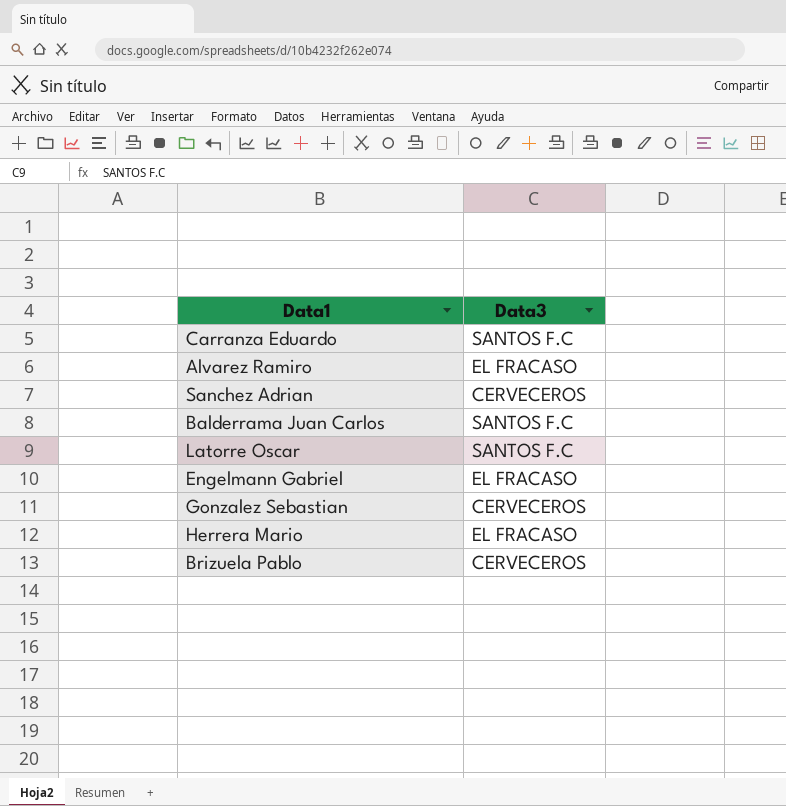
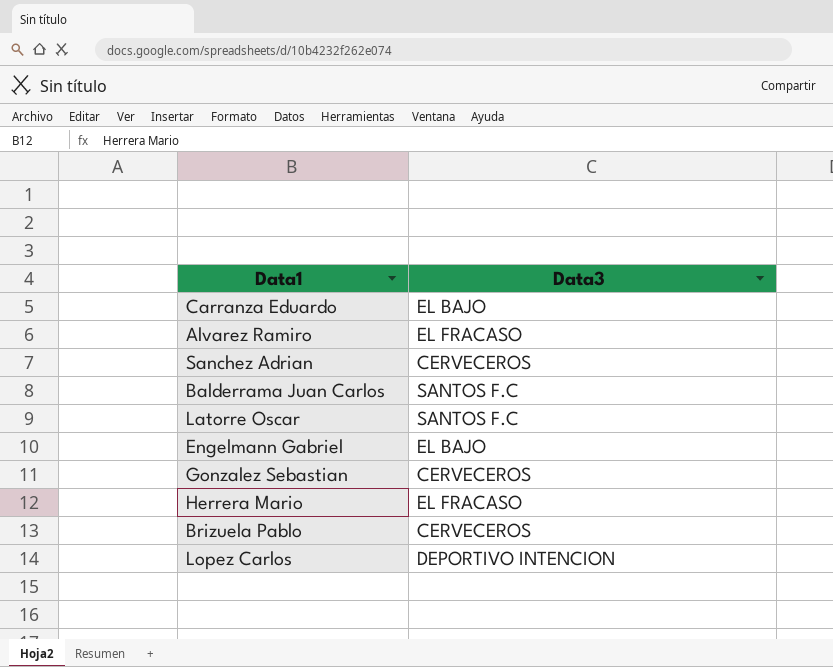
Carranza Eduardo | Data3: SANTOS F.C -> EL BAJO
Engelmann Gabriel | Data3: EL FRACASO -> EL BAJO
row Lopez Carlos: none -> DEPORTIVO INTENCION

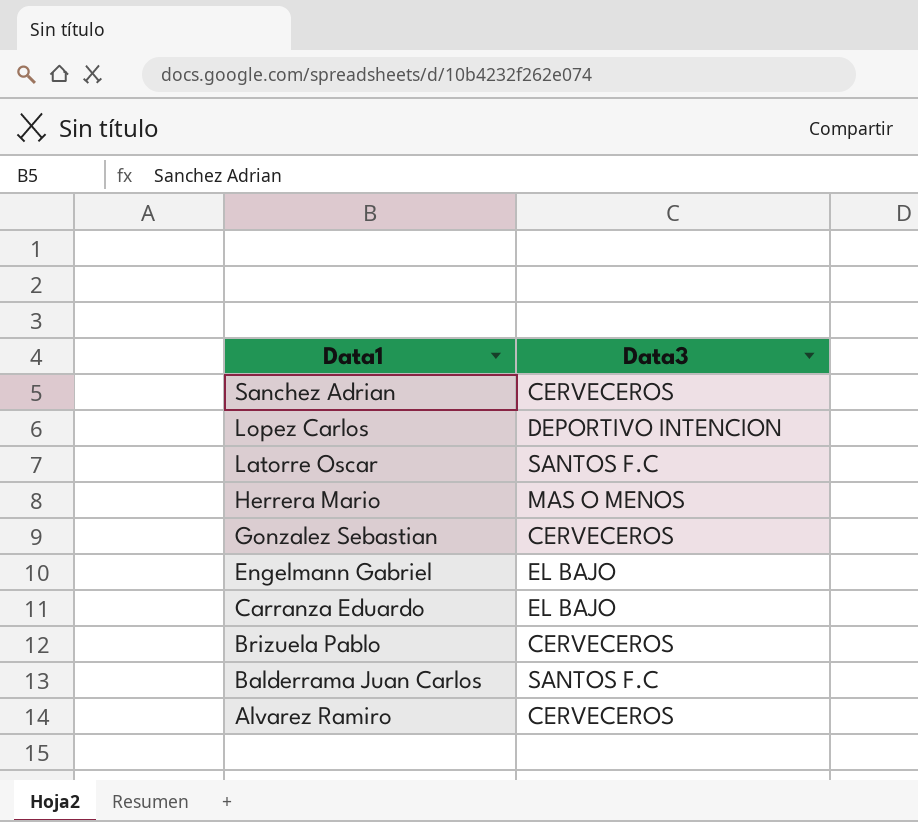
row order: none -> Data1 descending
Herrera Mario | Data3: EL FRACASO -> MAS O MENOS
Alvarez Ramiro | Data3: EL FRACASO -> CERVECEROS

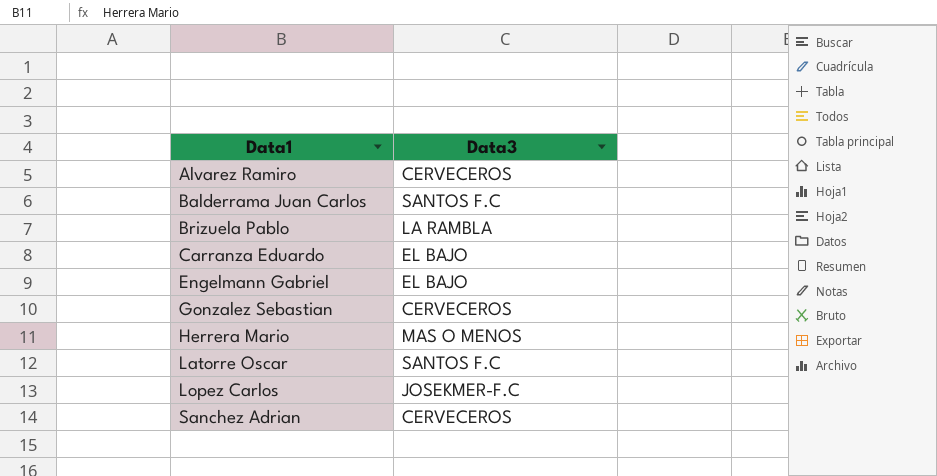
row order: Data1 descending -> Data1 ascending
Brizuela Pablo | Data3: CERVECEROS -> LA RAMBLA
Lopez Carlos | Data3: DEPORTIVO INTENCION -> JOSEKMER-F.C

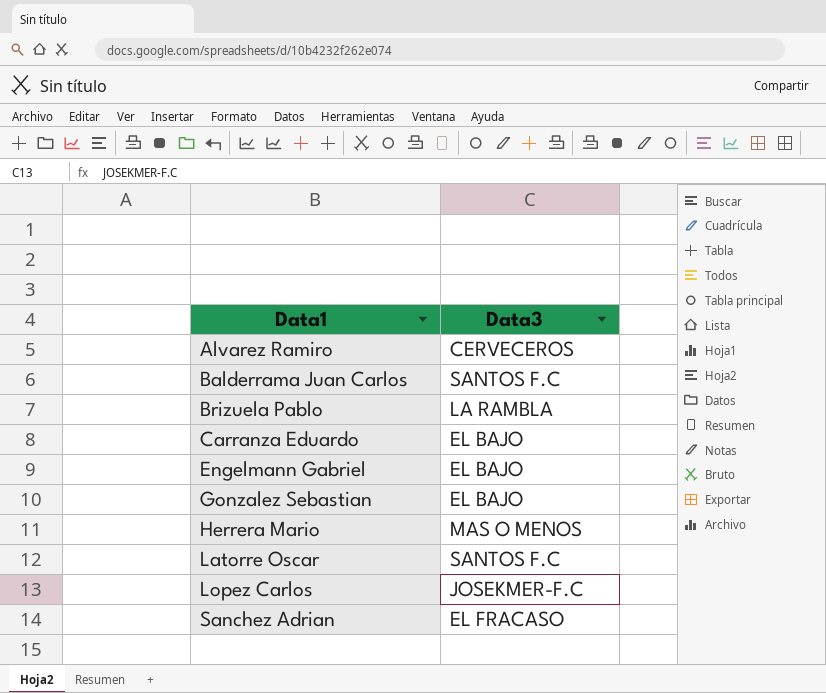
Gonzalez Sebastian | Data3: CERVECEROS -> EL BAJO
Sanchez Adrian | Data3: CERVECEROS -> EL FRACASO

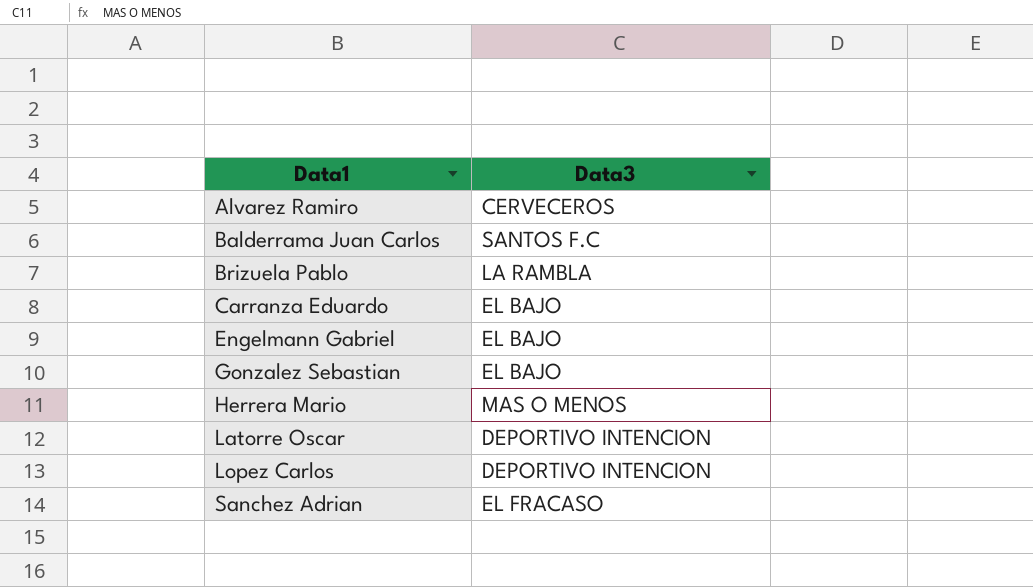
Latorre Oscar | Data3: SANTOS F.C -> DEPORTIVO INTENCION
Lopez Carlos | Data3: JOSEKMER-F.C -> DEPORTIVO INTENCION

